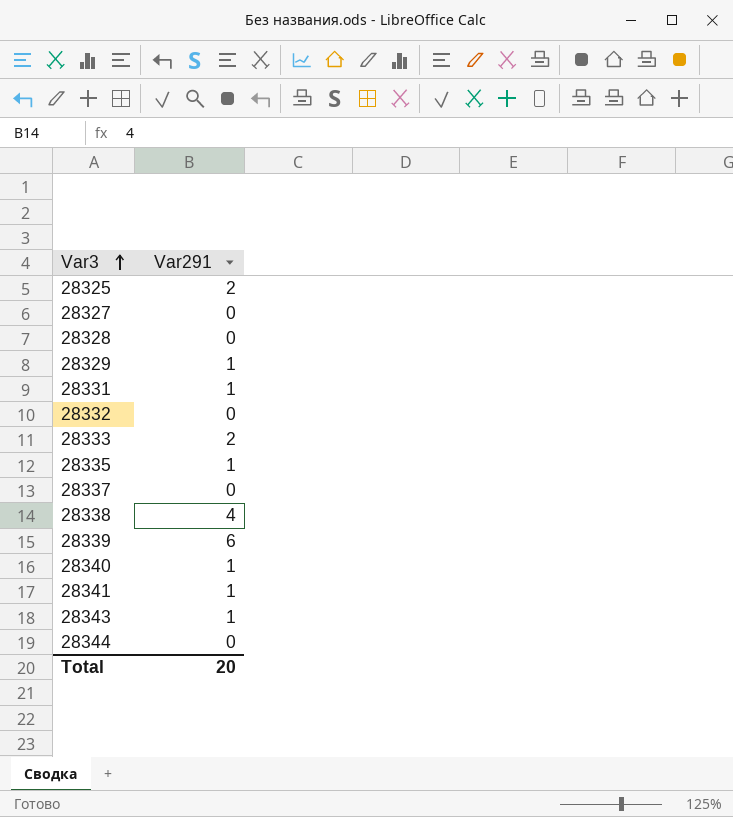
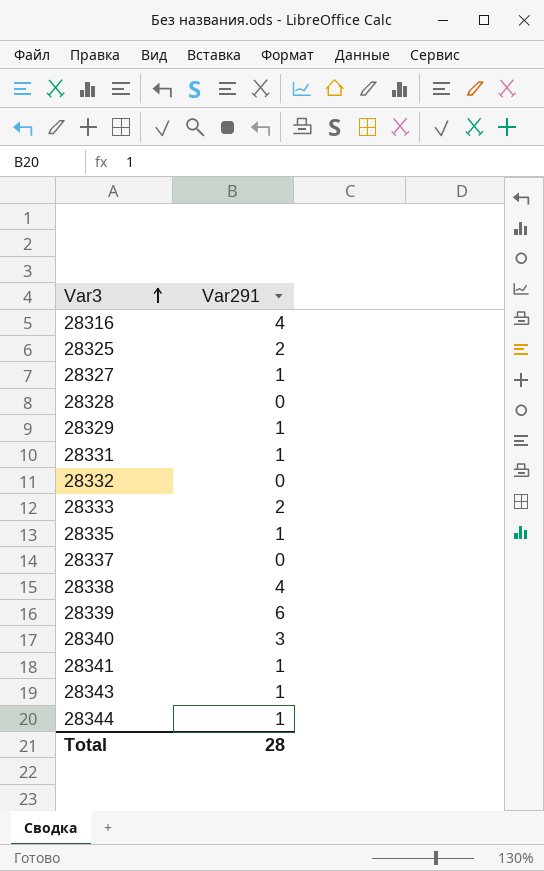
row 28316: none -> 4
28327 | Var291: 0 -> 1
28340 | Var291: 1 -> 3
28344 | Var291: 0 -> 1
Total | Var291: 20 -> 28

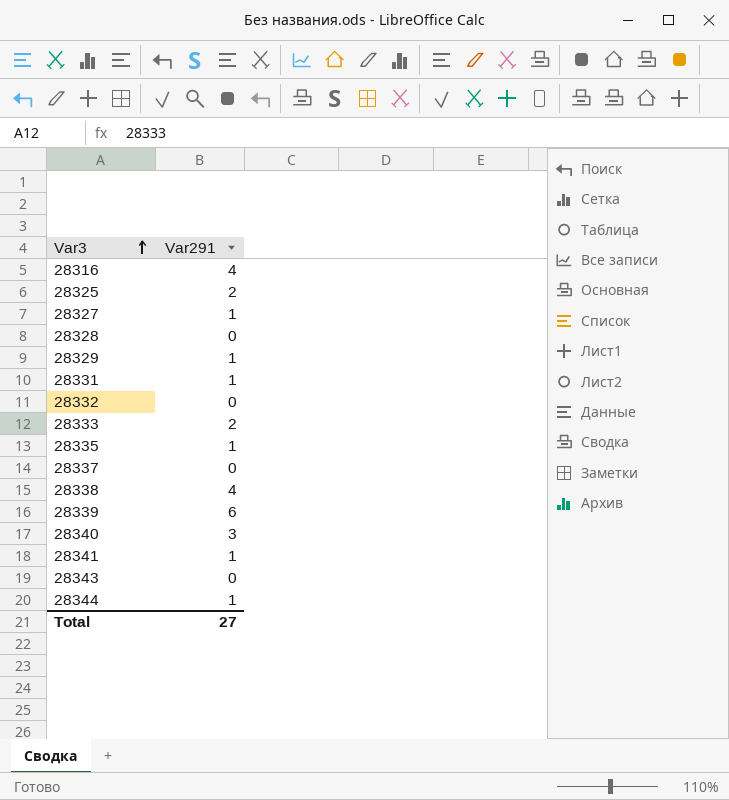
28343 | Var291: 1 -> 0
Total | Var291: 28 -> 27

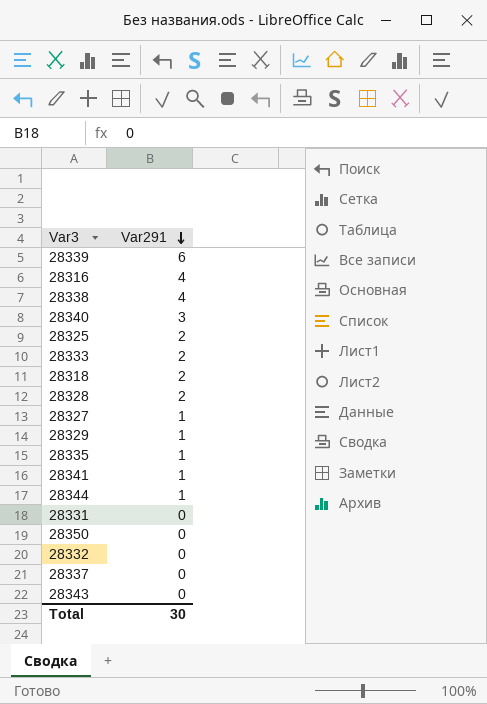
row order: Var3 ascending -> Var291 descending
row 28318: none -> 2
28328 | Var291: 0 -> 2
28331 | Var291: 1 -> 0
row 28350: none -> 0
Total | Var291: 27 -> 30

